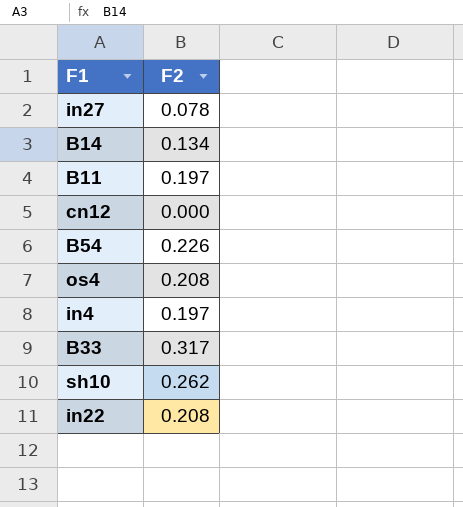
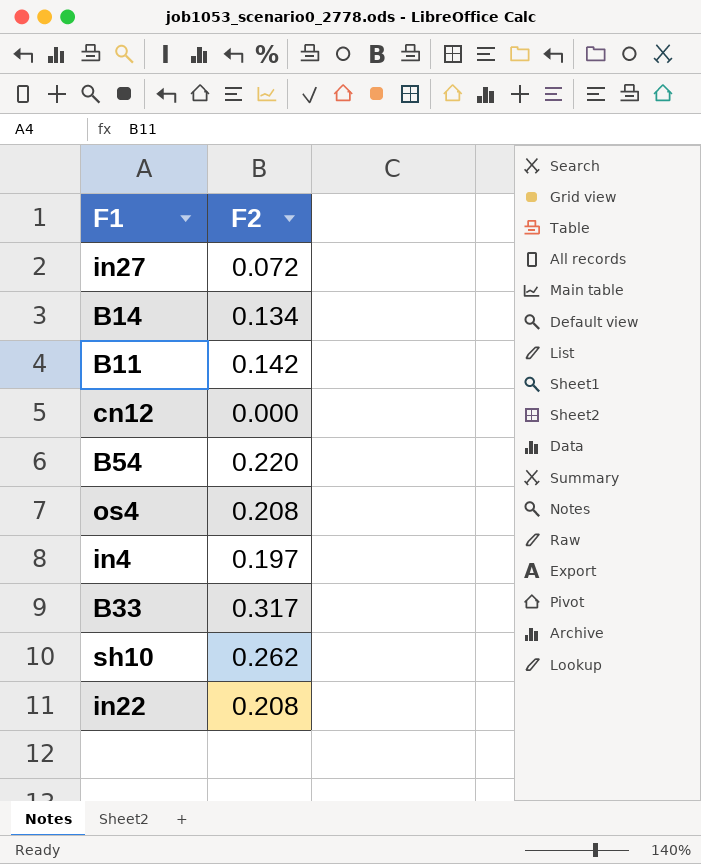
in27 | F2: 0.078 -> 0.072
B11 | F2: 0.197 -> 0.142
B54 | F2: 0.226 -> 0.220

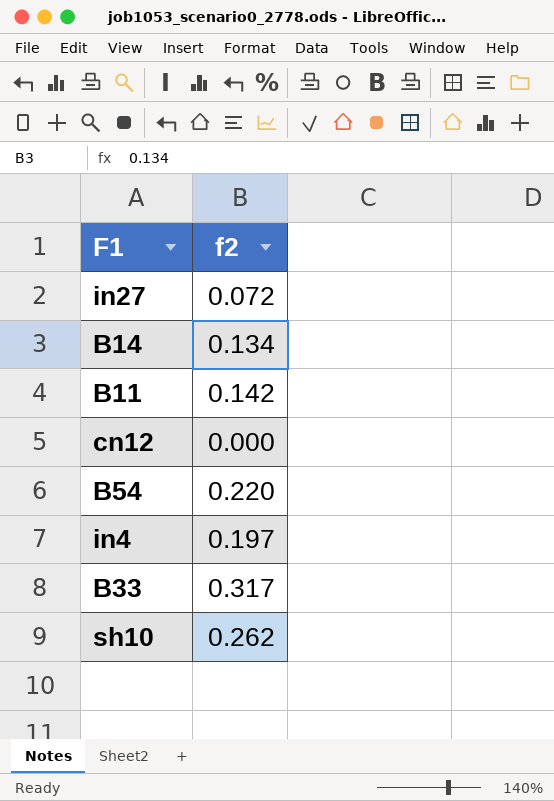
column name: F2 -> f2
row os4: 0.208 -> none
row in22: 0.208 -> none

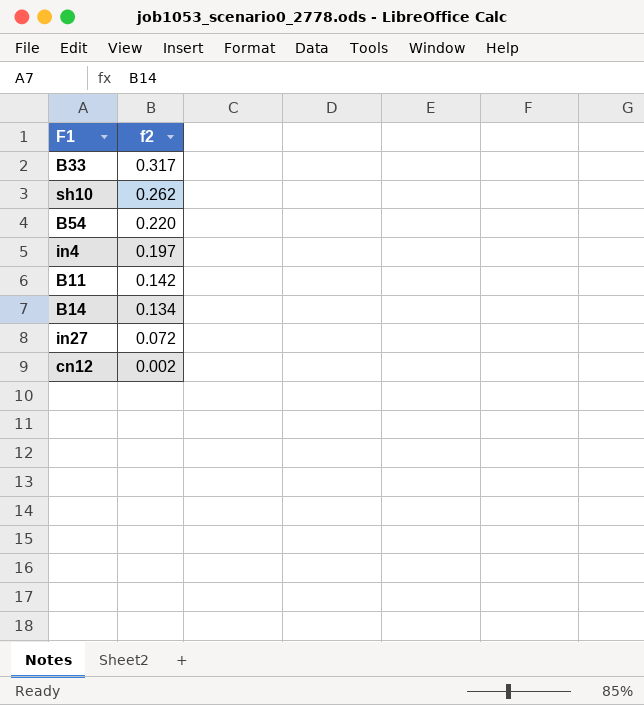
row order: none -> f2 descending
cn12 | f2: 0.000 -> 0.002

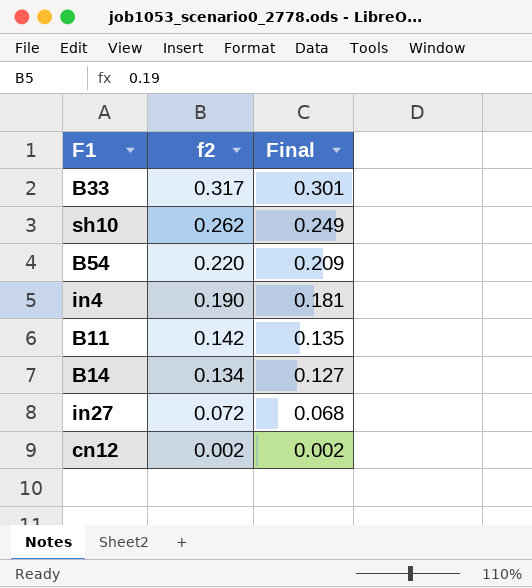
column Final | formula: none -> [f2] * 0.95
in4 | f2: 0.197 -> 0.190

